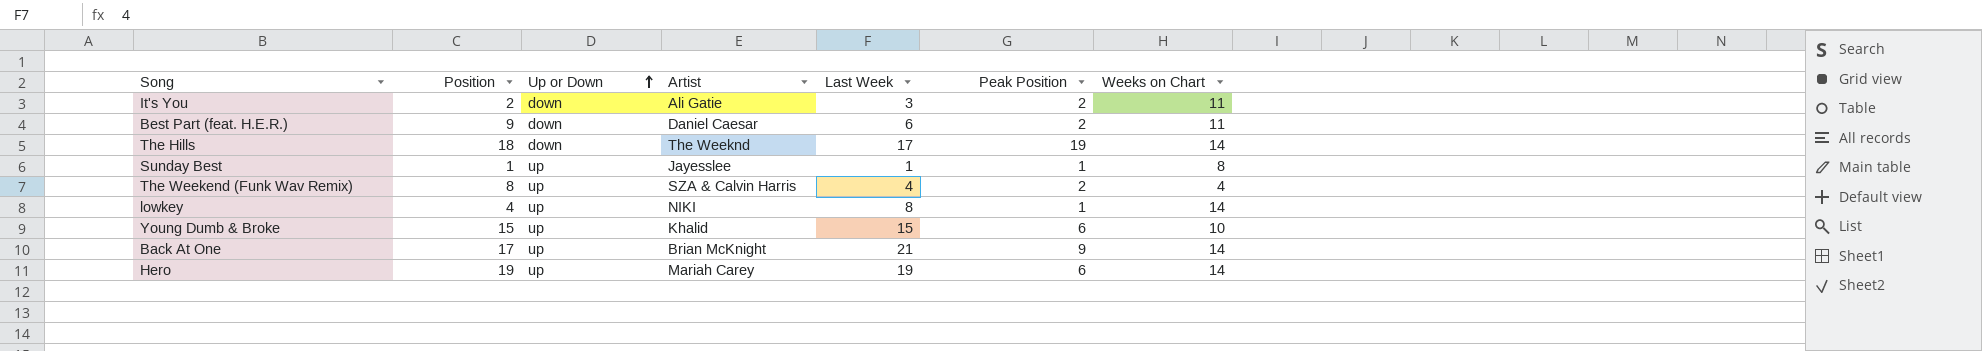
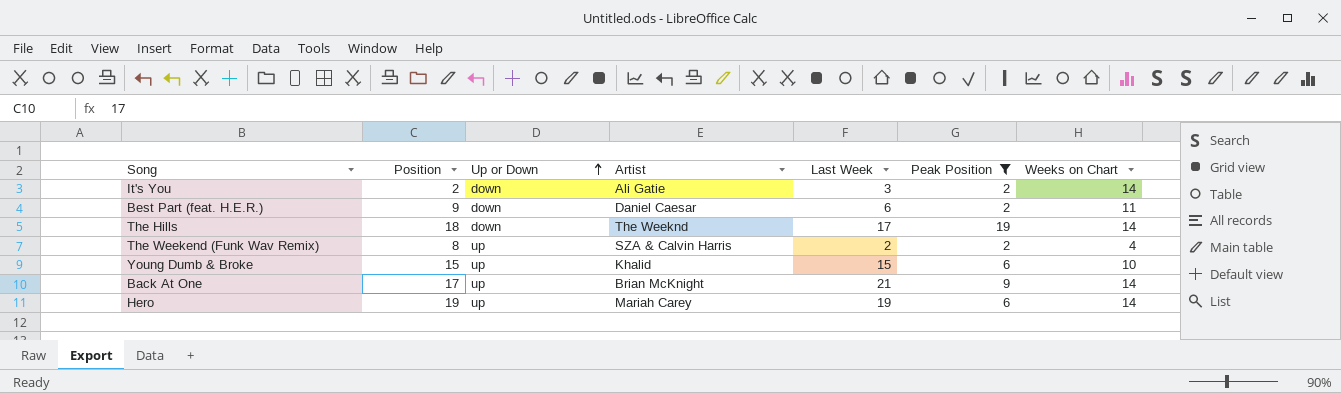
filter: none -> Peak Position != 1
It's You | Weeks on Chart: 11 -> 14
The Weekend (Funk Wav Remix) | Last Week: 4 -> 2

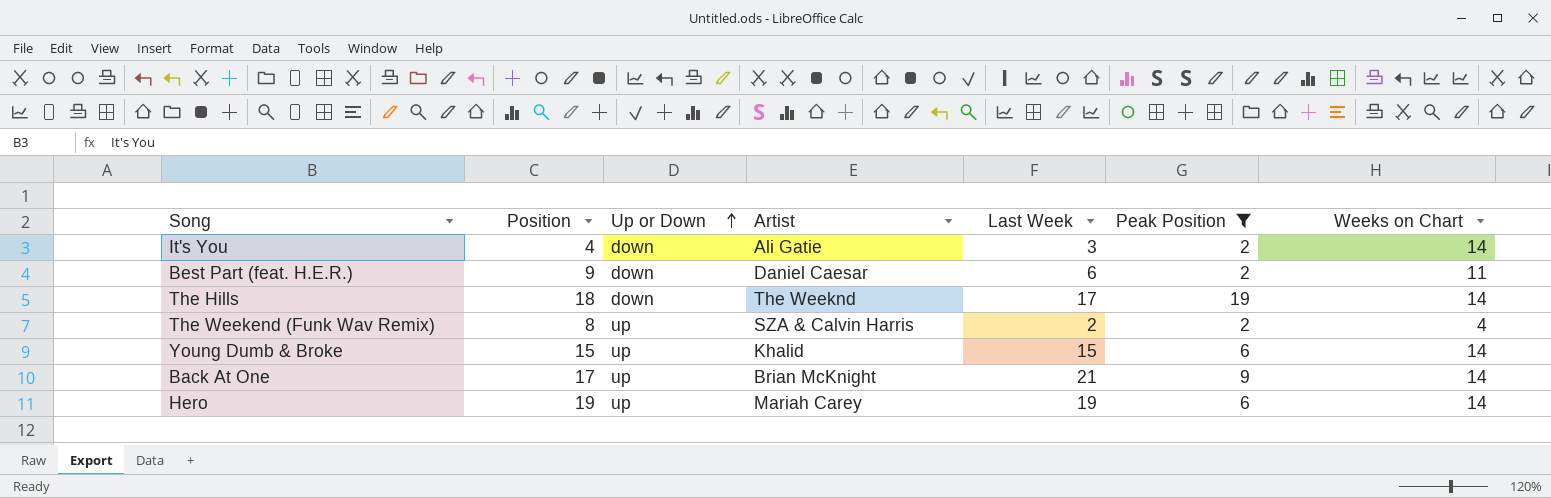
It's You | Position: 2 -> 4
Young Dumb & Broke | Weeks on Chart: 10 -> 14

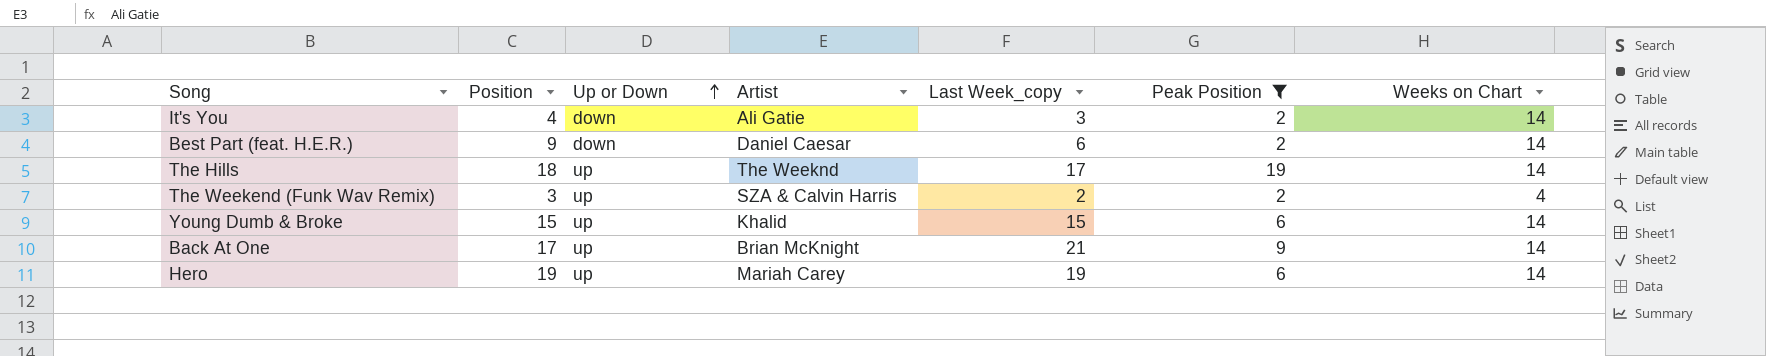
column name: Last Week -> Last Week_copy
Best Part (feat. H.E.R.) | Weeks on Chart: 11 -> 14
The Hills | Up or Down: down -> up
The Weekend (Funk Wav Remix) | Position: 8 -> 3

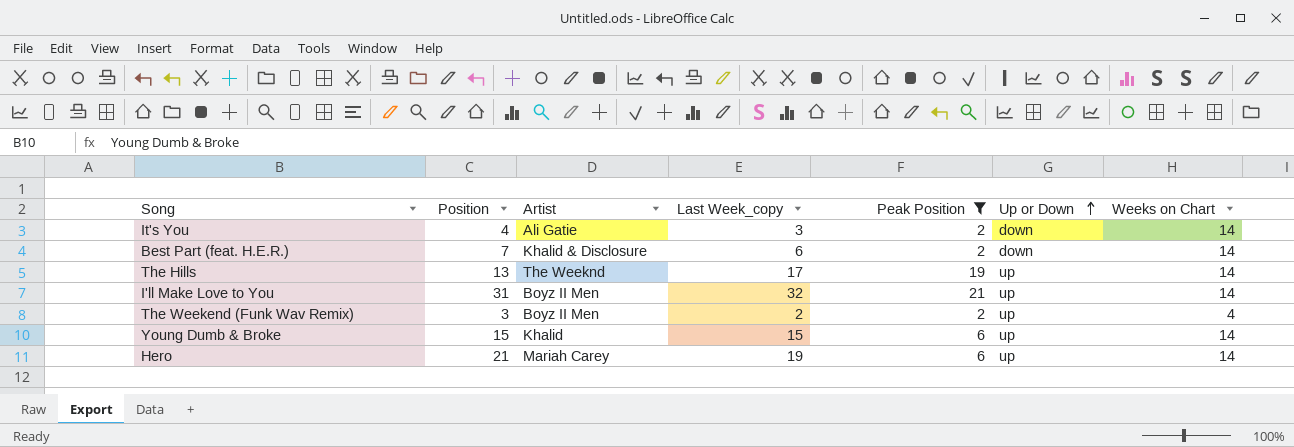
column Up or Down | position: 3 -> 6
row Back At One: 17 | up | Brian McKnight | 21 | 9 | 14 -> none
Best Part (feat. H.E.R.) | Position: 9 -> 7
Best Part (feat. H.E.R.) | Artist: Daniel Caesar -> Khalid & Disclosure
The Hills | Position: 18 -> 13
row I'll Make Love to You: none -> 31 | Boyz II Men | 32 | 21 | up | 14
The Weekend (Funk Wav Remix) | Artist: SZA & Calvin Harris -> Boyz II Men
Hero | Position: 19 -> 21

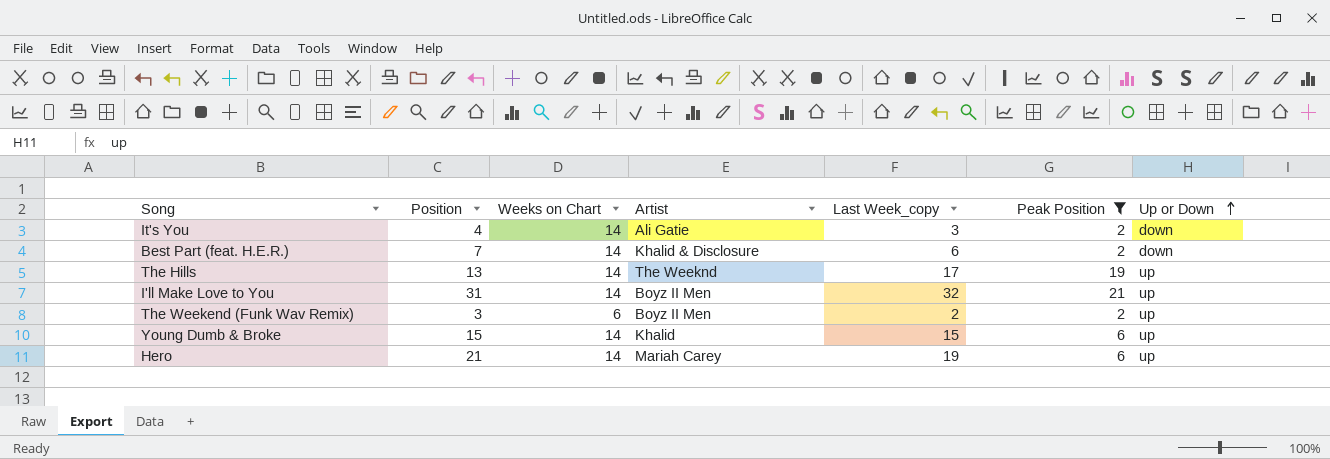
column Weeks on Chart | position: 7 -> 3
The Weekend (Funk Wav Remix) | Weeks on Chart: 4 -> 6

